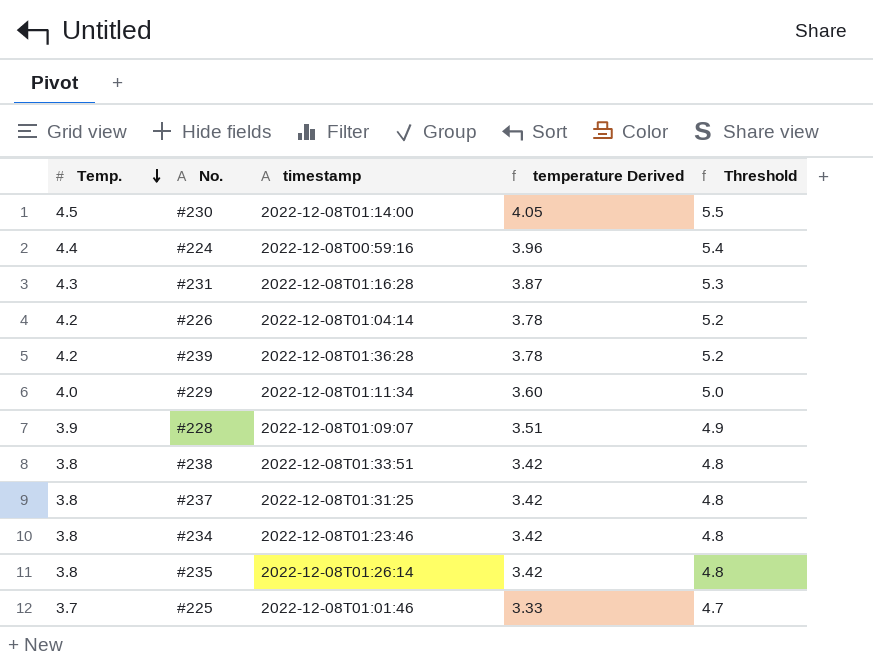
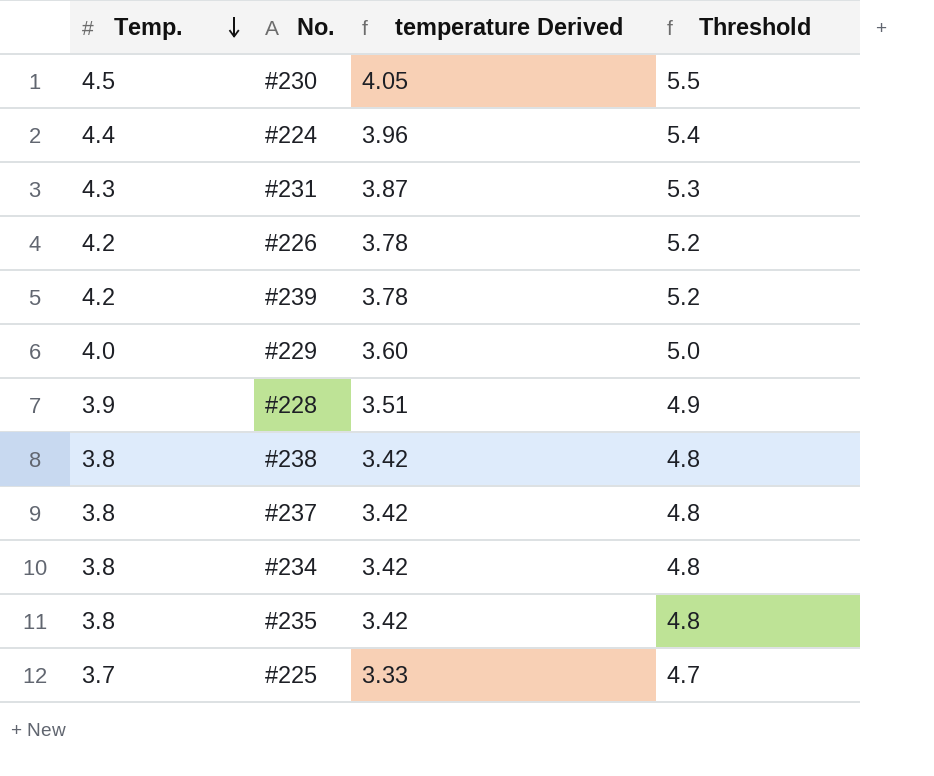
column timestamp | position: 3 -> none

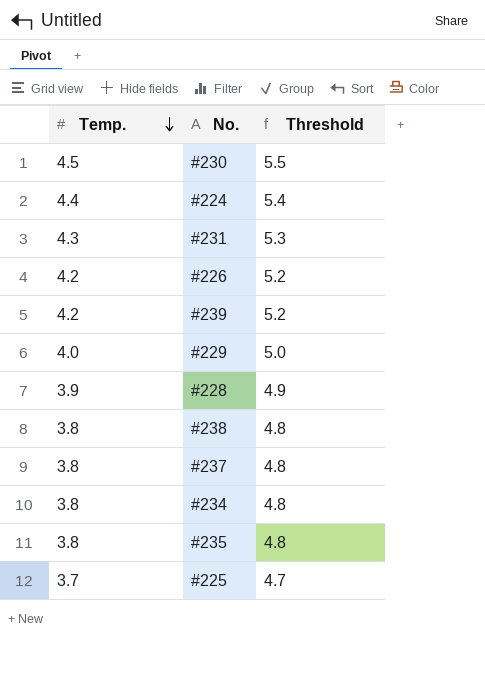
column temperature Derived | formula: [Temp.] * 0.9 -> none

